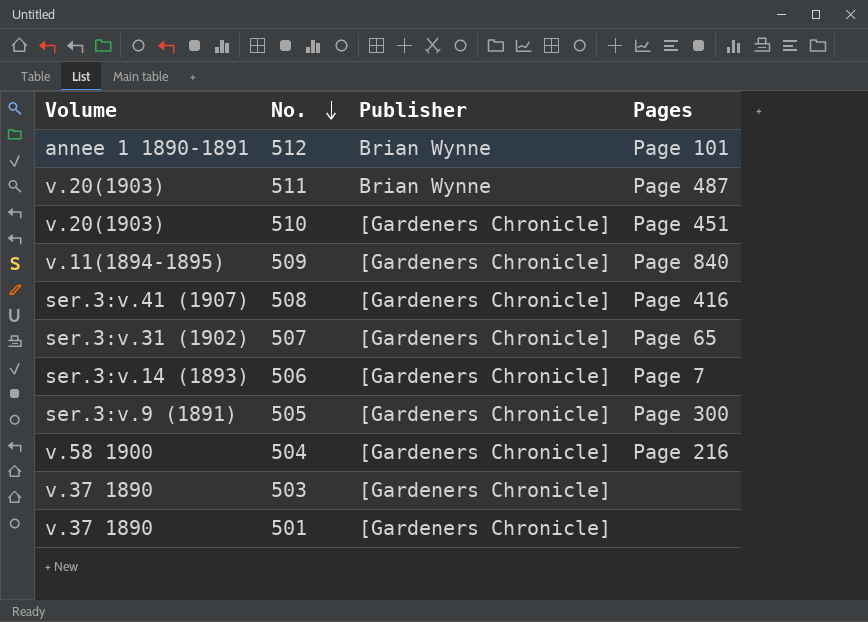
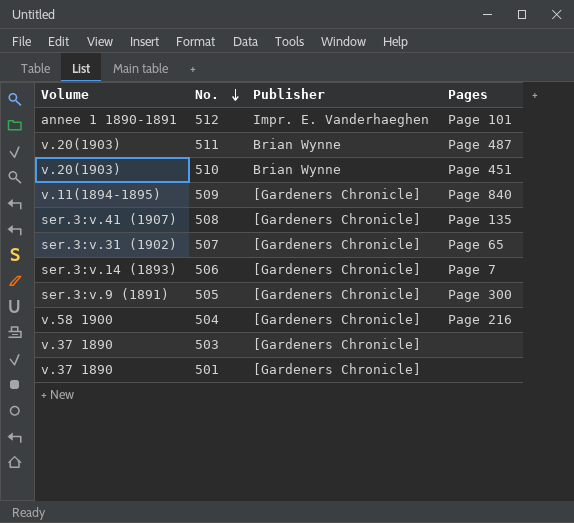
512 | Publisher: Brian Wynne -> Impr. E. Vanderhaeghen
510 | Publisher: [Gardeners Chronicle] -> Brian Wynne
508 | Pages: Page 416 -> Page 135

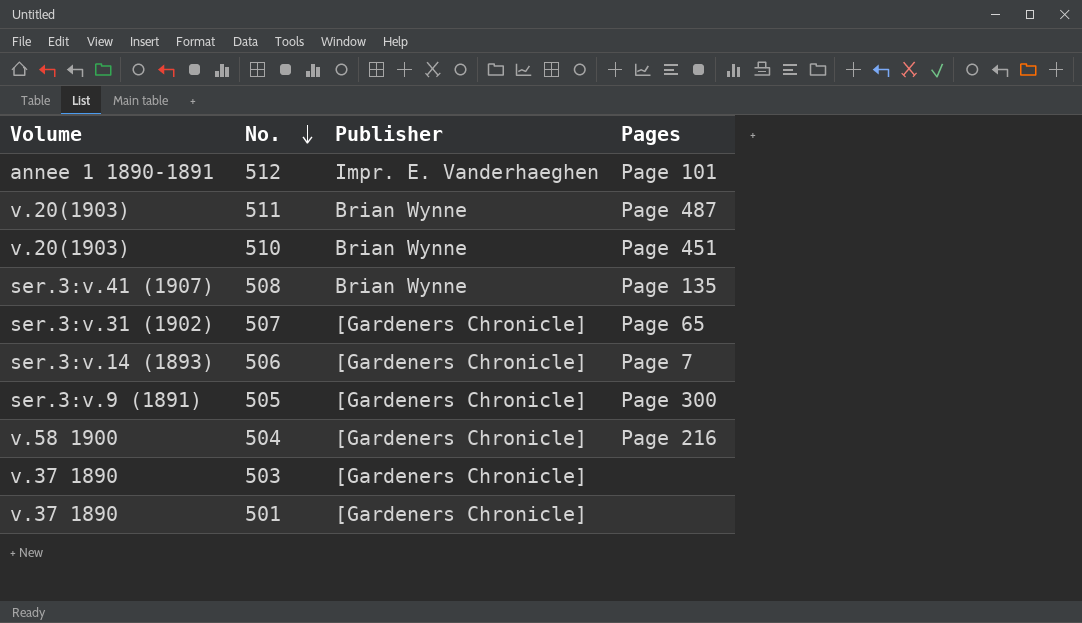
row 509: v.11(1894-1895) | [Gardeners Chronicle] | Page 840 -> none
508 | Publisher: [Gardeners Chronicle] -> Brian Wynne

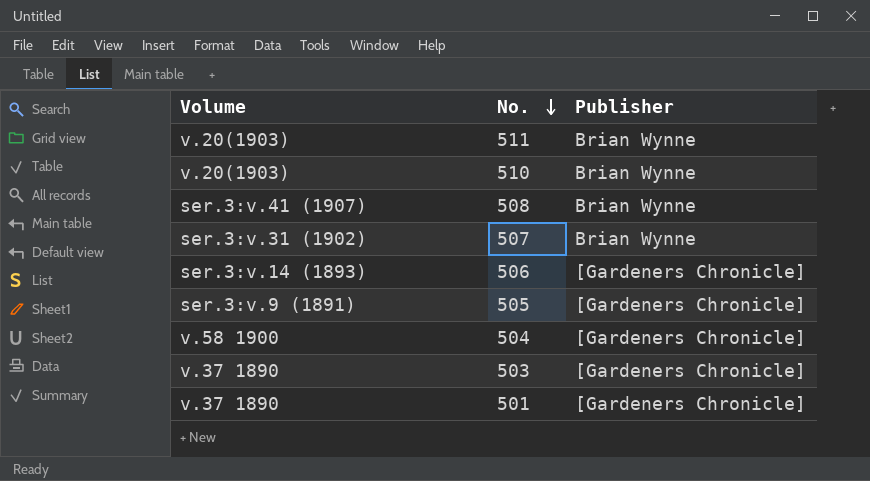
column Pages | position: 4 -> none
row 512: annee 1 1890-1891 | Impr. E. Vanderhaeghen | Page 101 -> none
507 | Publisher: [Gardeners Chronicle] -> Brian Wynne

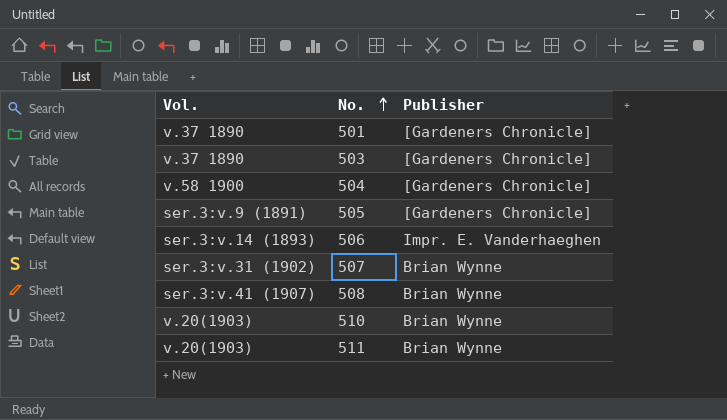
row order: No. descending -> No. ascending
column name: Volume -> Vol.
506 | Publisher: [Gardeners Chronicle] -> Impr. E. Vanderhaeghen

